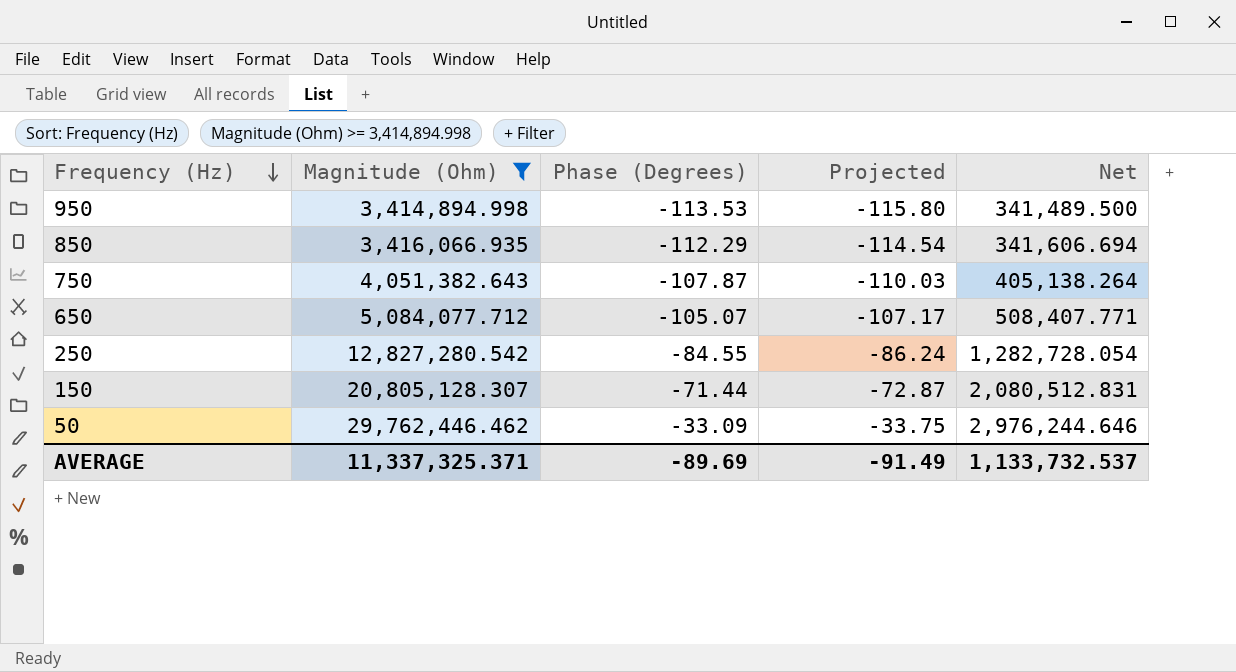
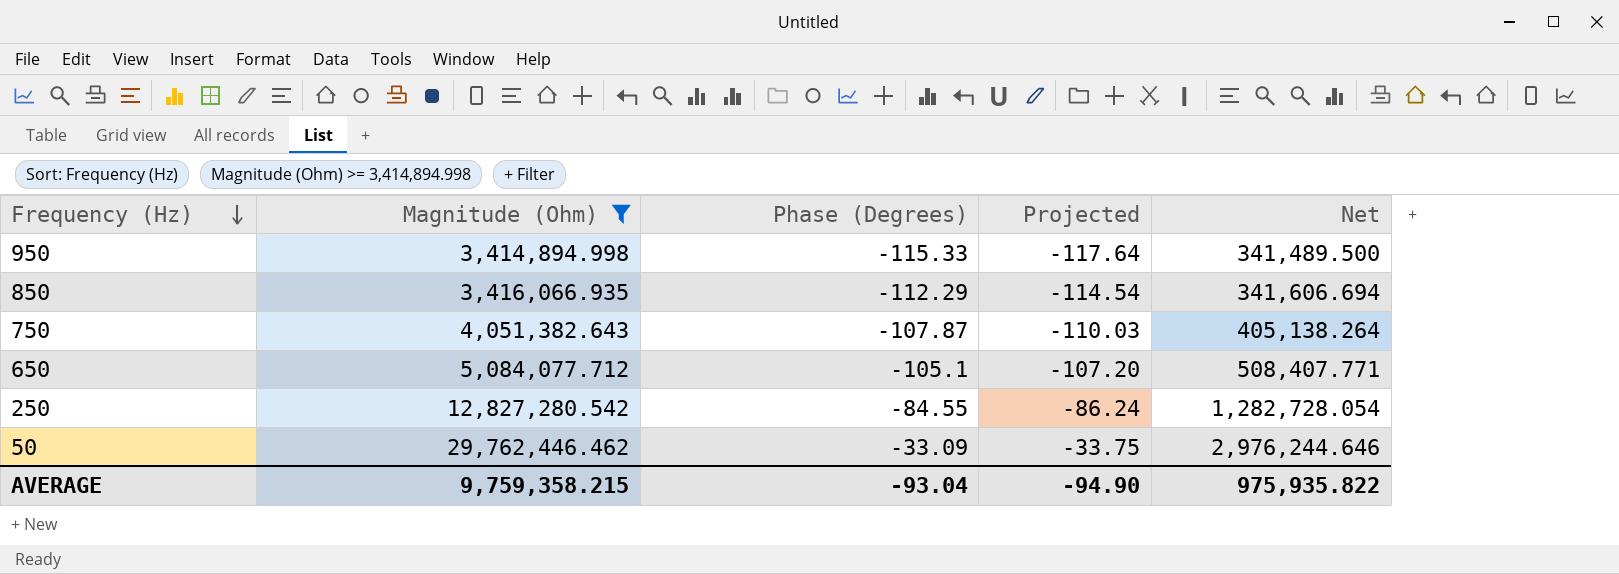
row 150: 20,805,128.307 | -71.44 | -72.87 | 2,080,512.831 -> none
950 | Phase (Degrees): -113.53 -> -115.33
950 | Projected: -115.80 -> -117.64
650 | Phase (Degrees): -105.07 -> -105.1
650 | Projected: -107.17 -> -107.20
AVERAGE | Magnitude (Ohm): 11,337,325.371 -> 9,759,358.215
AVERAGE | Phase (Degrees): -89.69 -> -93.04
AVERAGE | Projected: -91.49 -> -94.90
AVERAGE | Net: 1,133,732.537 -> 975,935.822

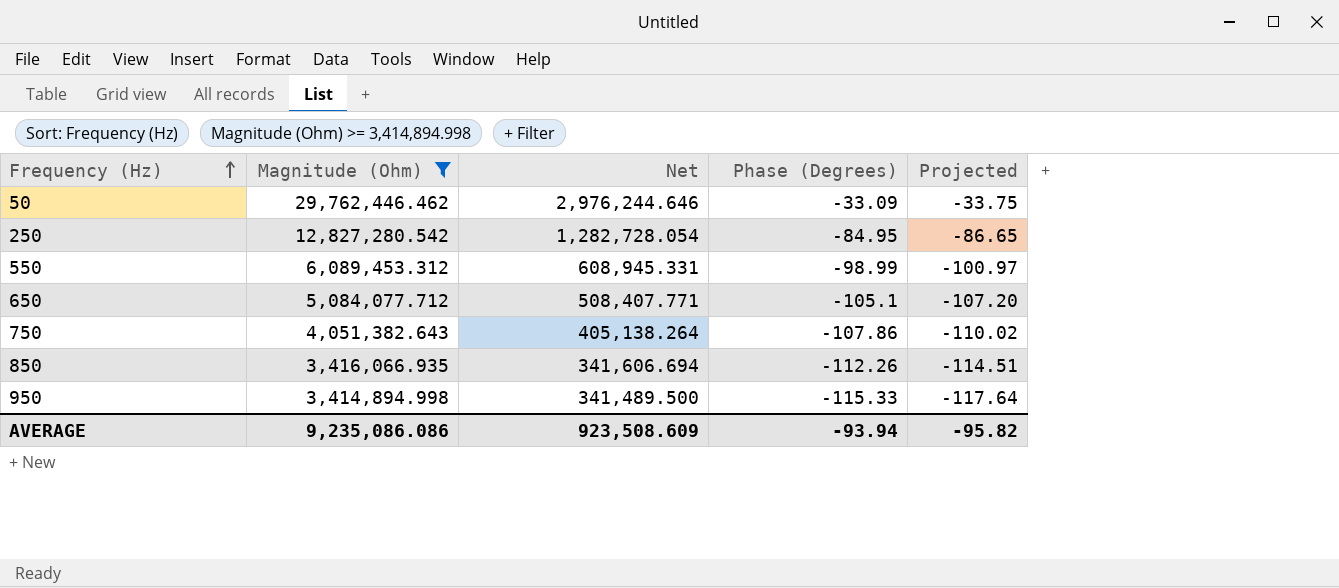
row order: Frequency (Hz) descending -> Frequency (Hz) ascending
column Net | position: 5 -> 3
250 | Phase (Degrees): -84.55 -> -84.95
250 | Projected: -86.24 -> -86.65
row 550: none -> 6,089,453.312 | 608,945.331 | -98.99 | -100.97
750 | Phase (Degrees): -107.87 -> -107.86
750 | Projected: -110.03 -> -110.02
850 | Phase (Degrees): -112.29 -> -112.26
850 | Projected: -114.54 -> -114.51
AVERAGE | Magnitude (Ohm): 9,759,358.215 -> 9,235,086.086
AVERAGE | Net: 975,935.822 -> 923,508.609
AVERAGE | Phase (Degrees): -93.04 -> -93.94
AVERAGE | Projected: -94.90 -> -95.82

